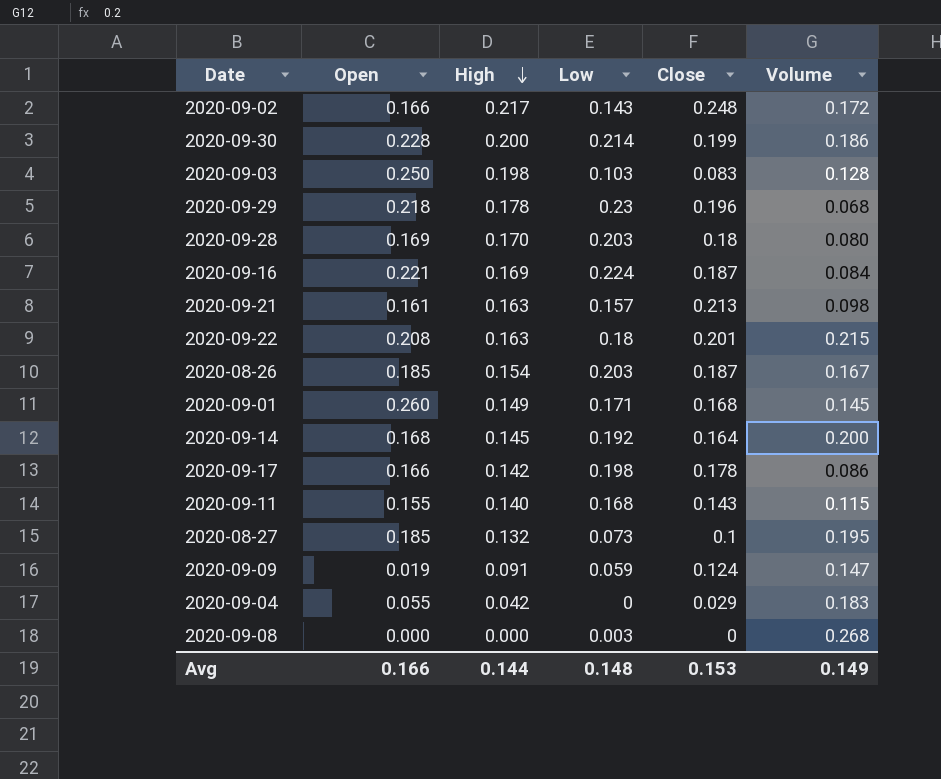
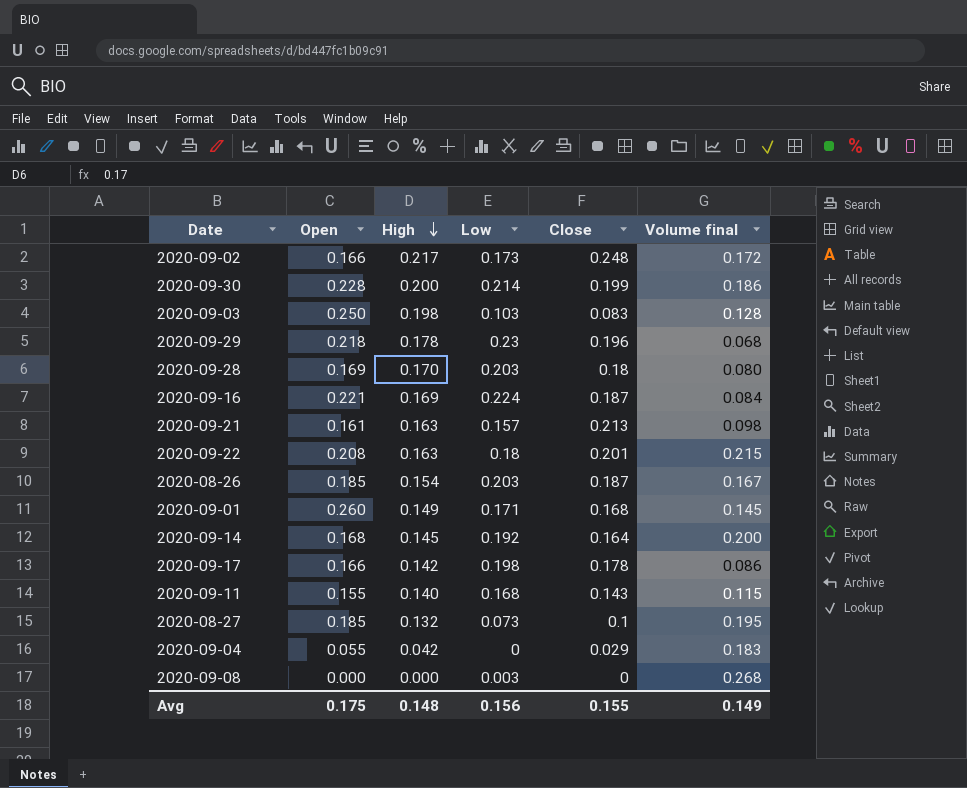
column name: Volume -> Volume final
row 2020-09-09: 0.019 | 0.091 | 0.059 | 0.124 | 0.147 -> none
2020-09-02 | Low: 0.143 -> 0.173
Avg | Open: 0.166 -> 0.175
Avg | High: 0.144 -> 0.148
Avg | Low: 0.148 -> 0.156
Avg | Close: 0.153 -> 0.155

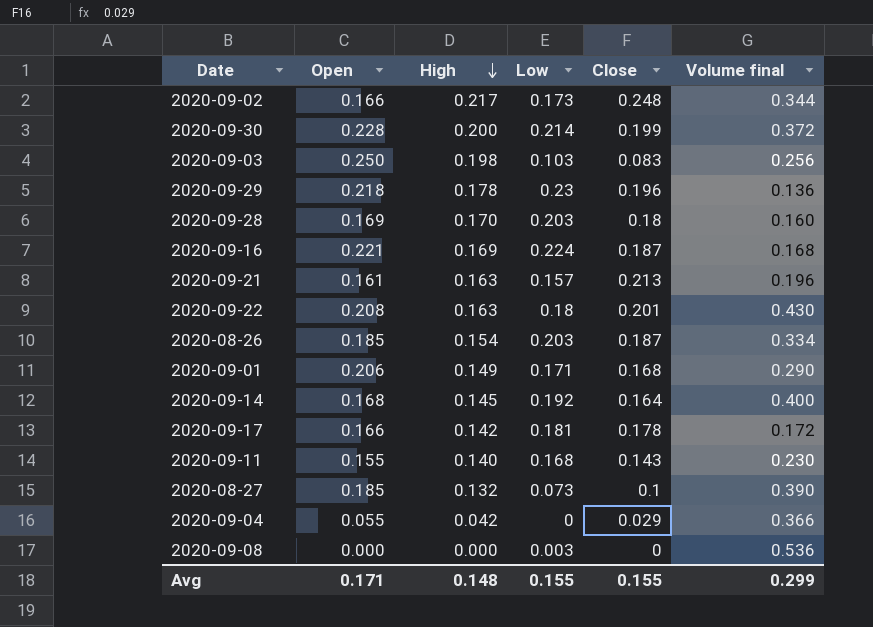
2020-09-02 | Volume final: 0.172 -> 0.344
2020-09-30 | Volume final: 0.186 -> 0.372
2020-09-03 | Volume final: 0.128 -> 0.256
2020-09-29 | Volume final: 0.068 -> 0.136
2020-09-28 | Volume final: 0.080 -> 0.160
2020-09-16 | Volume final: 0.084 -> 0.168
2020-09-21 | Volume final: 0.098 -> 0.196
2020-09-22 | Volume final: 0.215 -> 0.430
2020-08-26 | Volume final: 0.167 -> 0.334
2020-09-01 | Open: 0.260 -> 0.206
2020-09-01 | Volume final: 0.145 -> 0.290
2020-09-14 | Volume final: 0.200 -> 0.400
2020-09-17 | Low: 0.198 -> 0.181
2020-09-17 | Volume final: 0.086 -> 0.172
2020-09-11 | Volume final: 0.115 -> 0.230
2020-08-27 | Volume final: 0.195 -> 0.390
2020-09-04 | Volume final: 0.183 -> 0.366
2020-09-08 | Volume final: 0.268 -> 0.536
Avg | Open: 0.175 -> 0.171
Avg | Low: 0.156 -> 0.155
Avg | Volume final: 0.149 -> 0.299

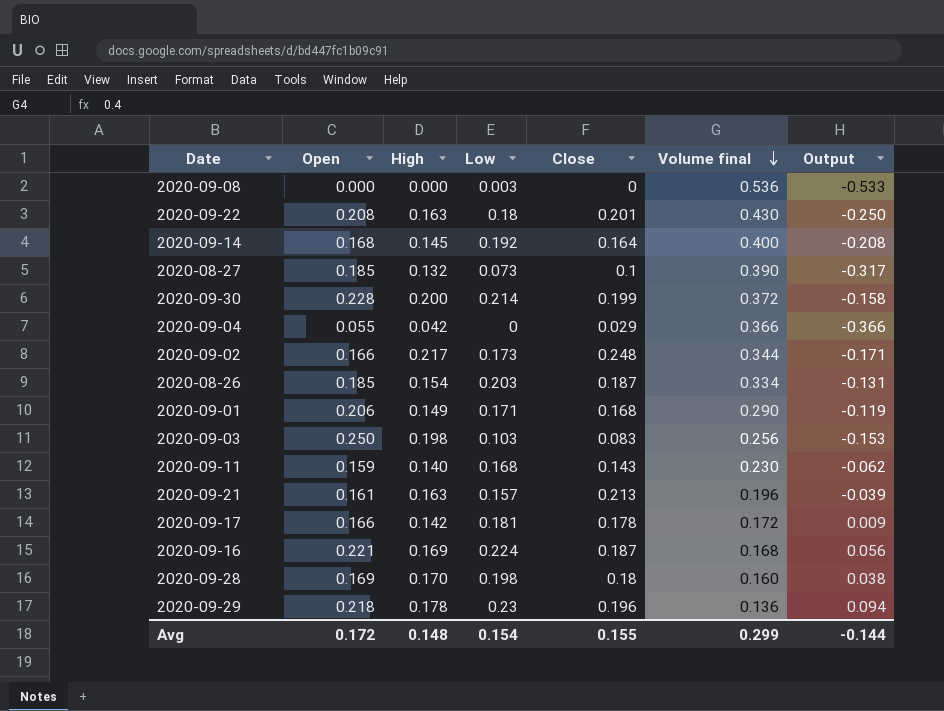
row order: High descending -> Volume final descending
column Output | formula: none -> [Low] - [Volume final]
2020-09-11 | Open: 0.155 -> 0.159
2020-09-28 | Low: 0.203 -> 0.198
Avg | Open: 0.171 -> 0.172
Avg | Low: 0.155 -> 0.154

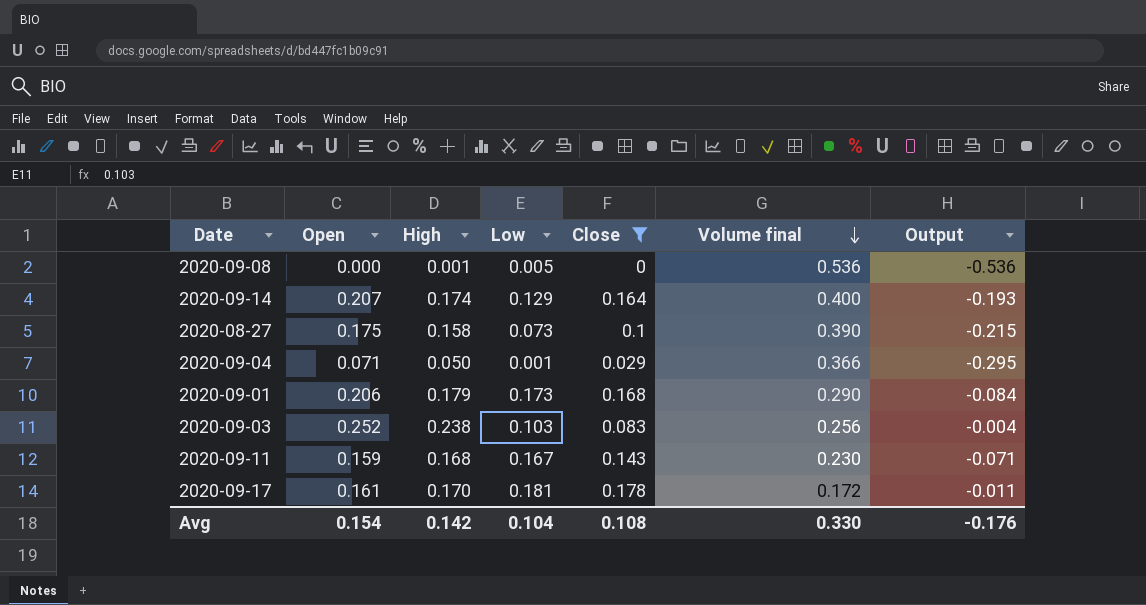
filter: none -> Close <= 0.178
column Output | formula: [Low] - [Volume final] -> [Open] - [Volume final]
2020-09-08 | High: 0.000 -> 0.001
2020-09-08 | Low: 0.003 -> 0.005
2020-09-14 | Open: 0.168 -> 0.207
2020-09-14 | High: 0.145 -> 0.174
2020-09-14 | Low: 0.192 -> 0.129
2020-08-27 | Open: 0.185 -> 0.175
2020-08-27 | High: 0.132 -> 0.158
2020-09-04 | Open: 0.055 -> 0.071
2020-09-04 | High: 0.042 -> 0.050
2020-09-04 | Low: 0 -> 0.001
2020-09-01 | High: 0.149 -> 0.179
2020-09-01 | Low: 0.171 -> 0.173
2020-09-03 | Open: 0.250 -> 0.252
2020-09-03 | High: 0.198 -> 0.238
2020-09-11 | High: 0.140 -> 0.168
2020-09-11 | Low: 0.168 -> 0.167
2020-09-17 | Open: 0.166 -> 0.161
2020-09-17 | High: 0.142 -> 0.170
Avg | Open: 0.172 -> 0.154
Avg | High: 0.148 -> 0.142
Avg | Low: 0.154 -> 0.104
Avg | Close: 0.155 -> 0.108
Avg | Volume final: 0.299 -> 0.330
Avg | Output: -0.144 -> -0.176

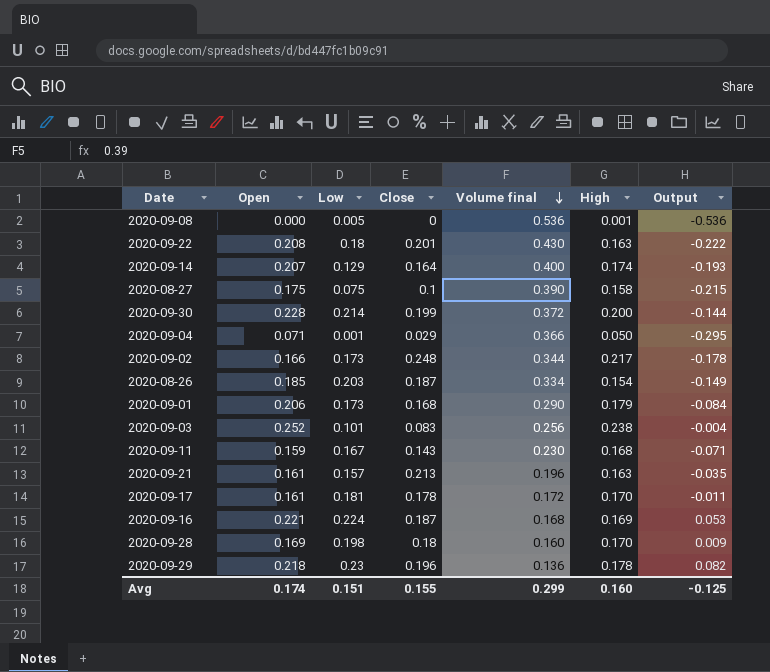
filter: Close <= 0.178 -> none
column High | position: 3 -> 6
2020-08-27 | Low: 0.073 -> 0.075
2020-09-03 | Low: 0.103 -> 0.101
Avg | Open: 0.154 -> 0.174
Avg | Low: 0.104 -> 0.151
Avg | Close: 0.108 -> 0.155
Avg | Volume final: 0.330 -> 0.299
Avg | High: 0.142 -> 0.160
Avg | Output: -0.176 -> -0.125

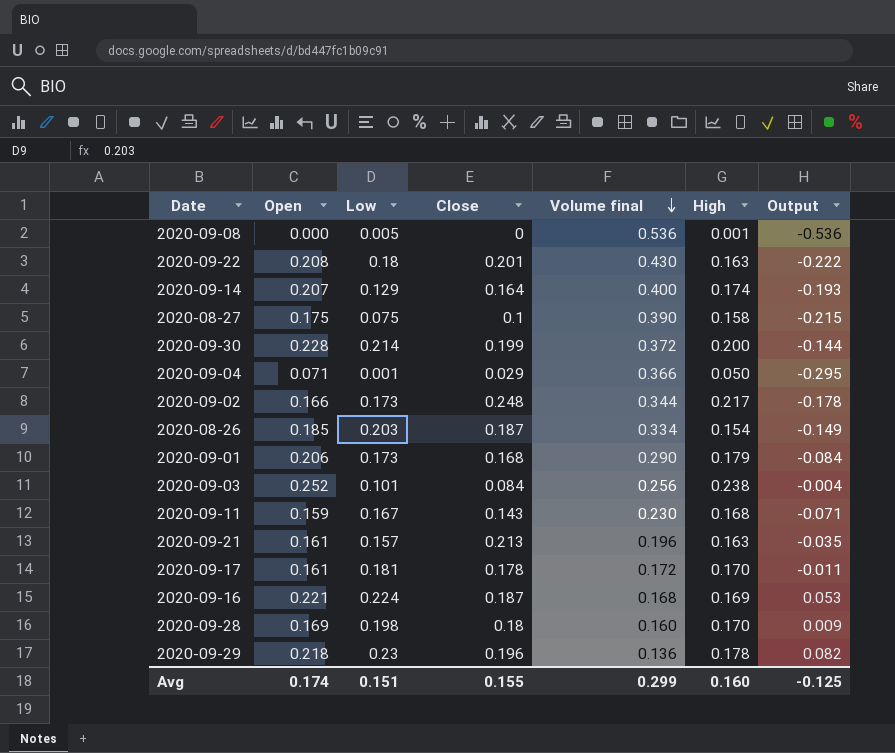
2020-09-03 | Close: 0.083 -> 0.084

